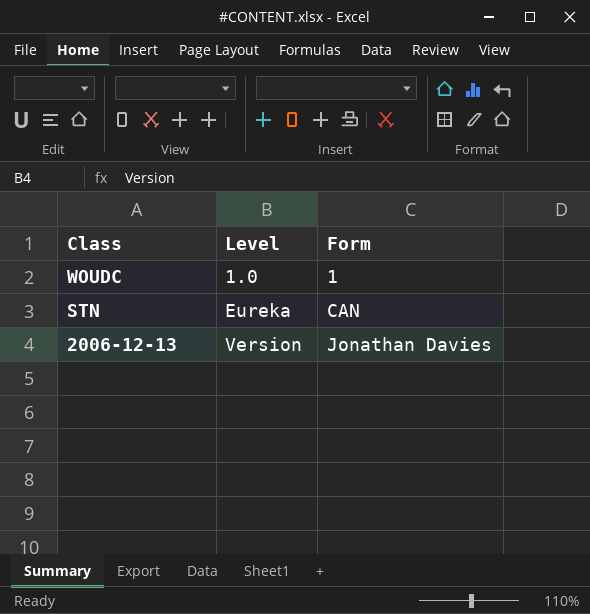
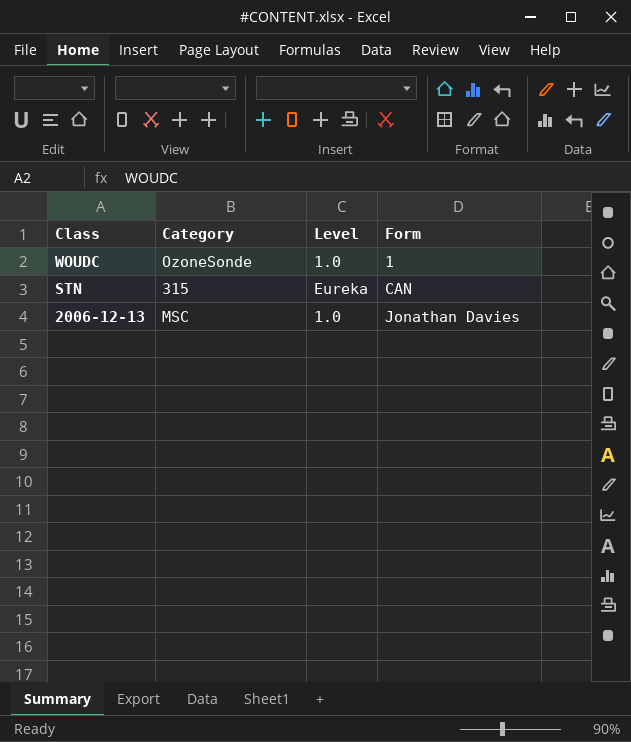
column Category | position: none -> 2
2006-12-13 | Level: Version -> 1.0

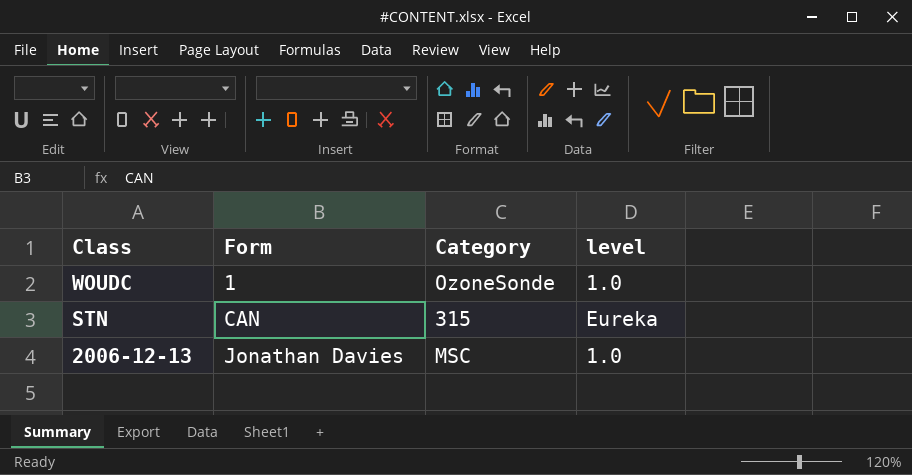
column Form | position: 4 -> 2
column name: Level -> level

